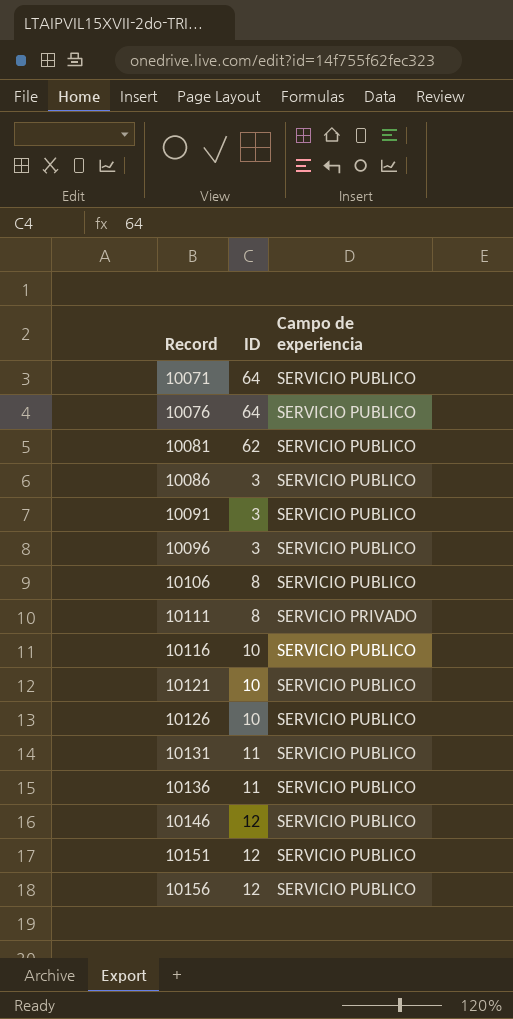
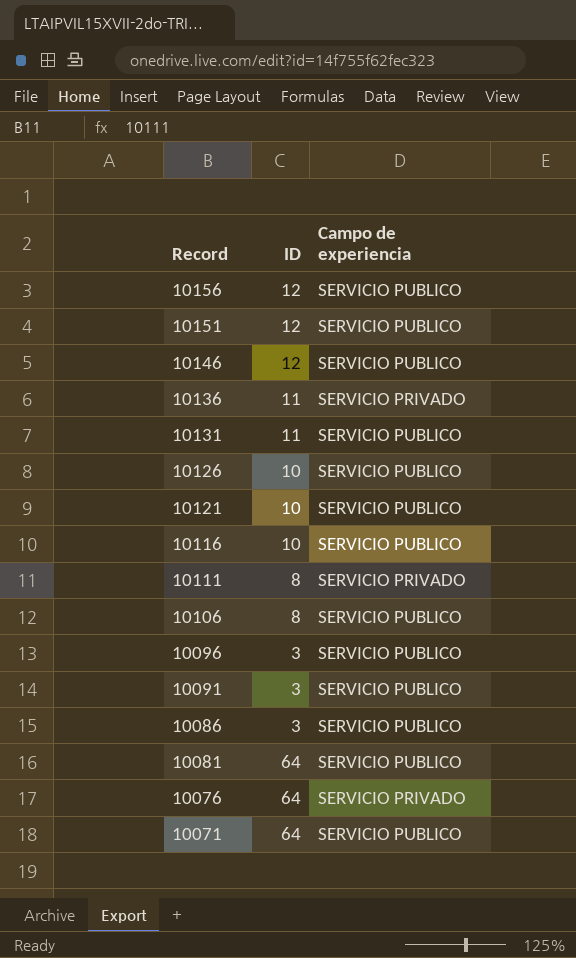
row order: Record ascending -> Record descending
10136 | Campo de experiencia: SERVICIO PUBLICO -> SERVICIO PRIVADO
10081 | ID: 62 -> 64
10076 | Campo de experiencia: SERVICIO PUBLICO -> SERVICIO PRIVADO

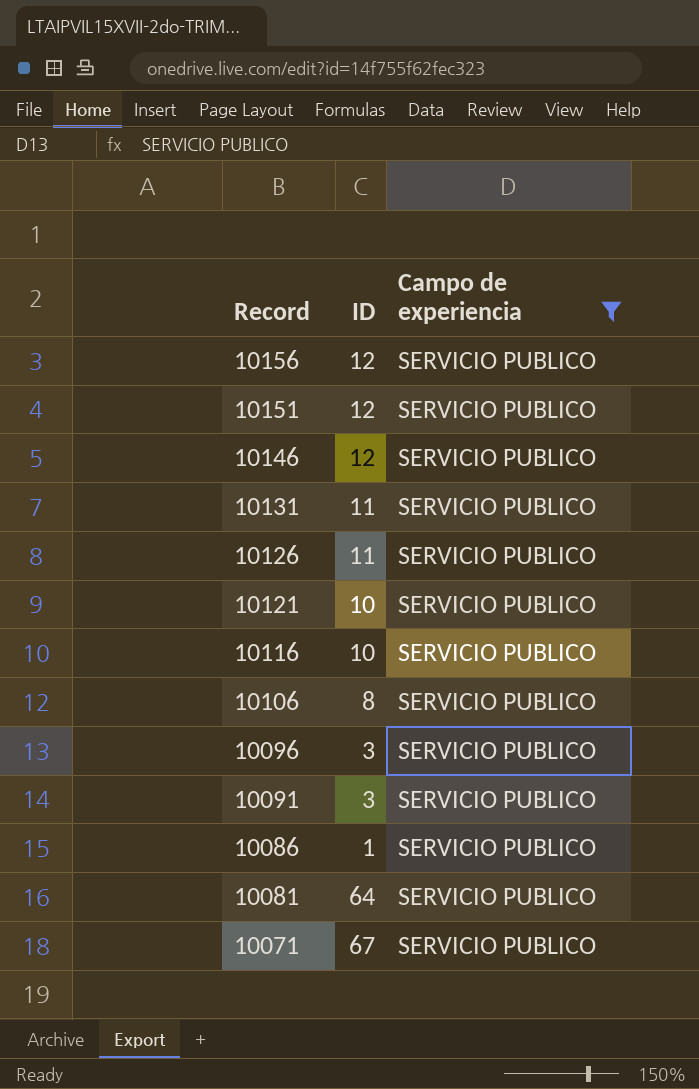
filter: none -> Campo de experiencia = SERVICIO PUBLICO
10126 | ID: 10 -> 11
10086 | ID: 3 -> 1
10071 | ID: 64 -> 67

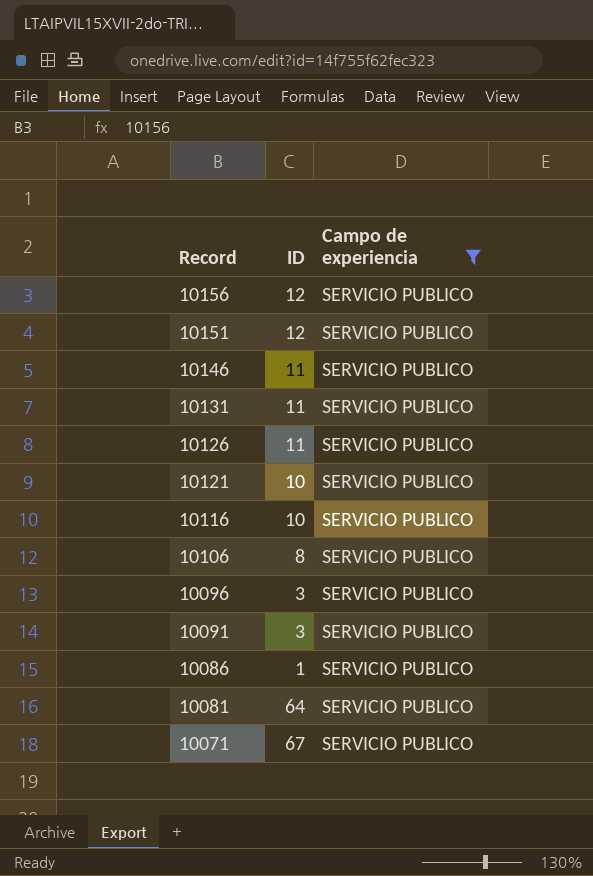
10146 | ID: 12 -> 11

